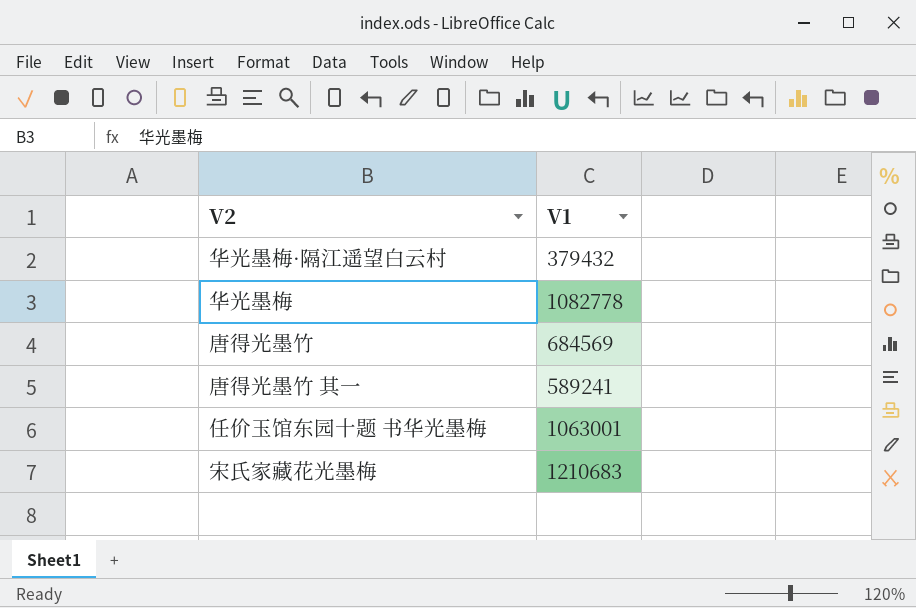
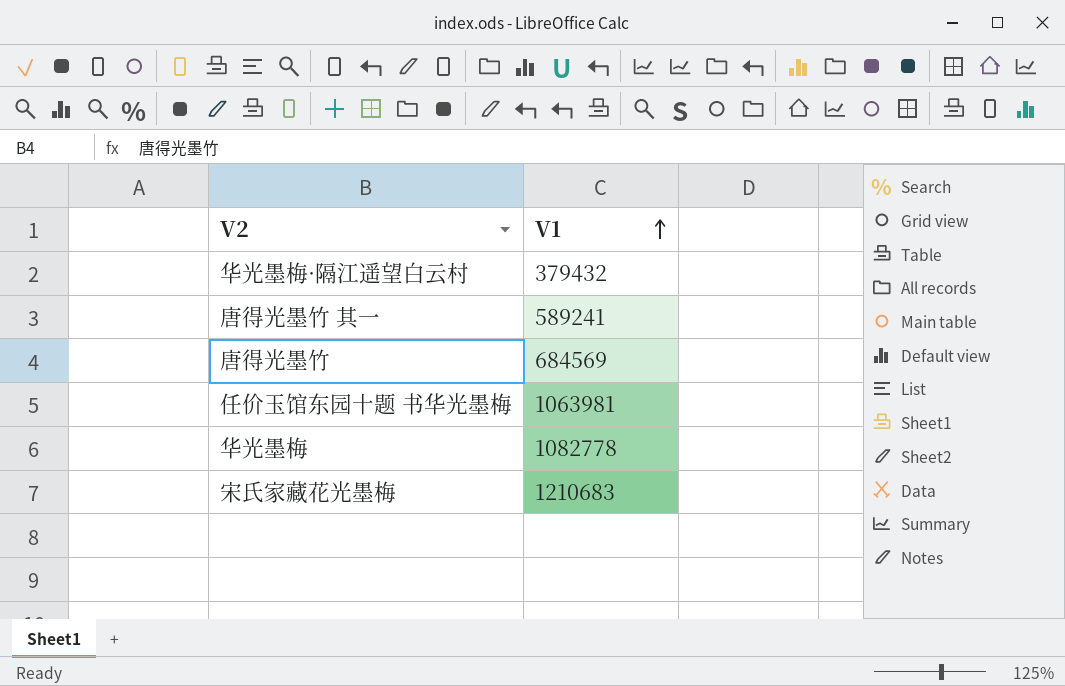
row order: none -> V1 ascending
任价玉馆东园十题 书华光墨梅 | V1: 1063001 -> 1063981

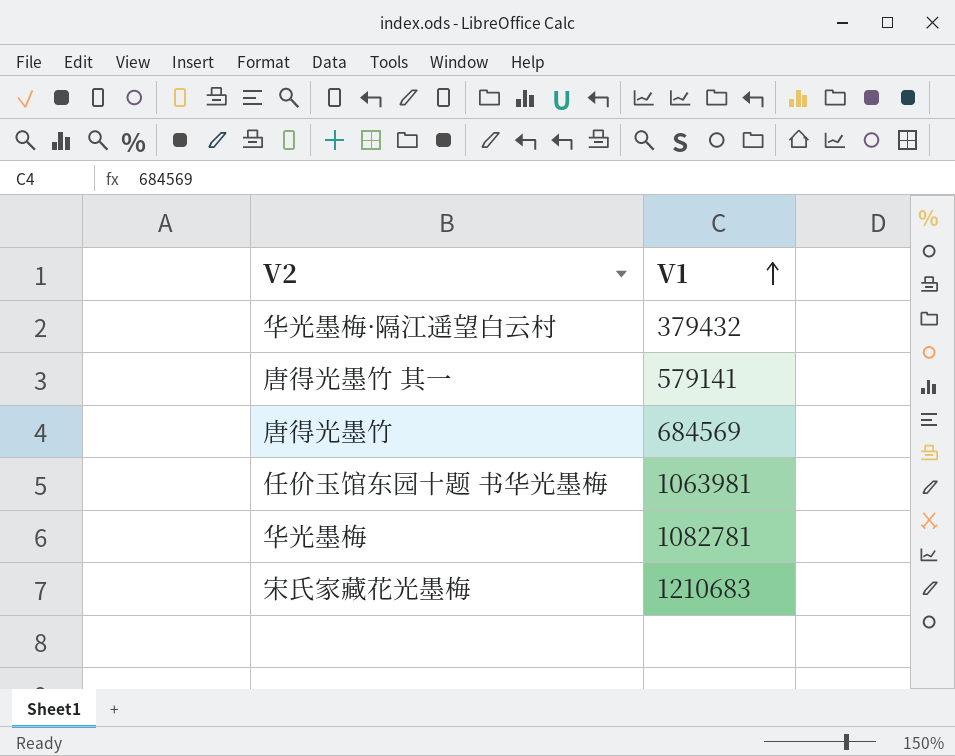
唐得光墨竹 其一 | V1: 589241 -> 579141
华光墨梅 | V1: 1082778 -> 1082781

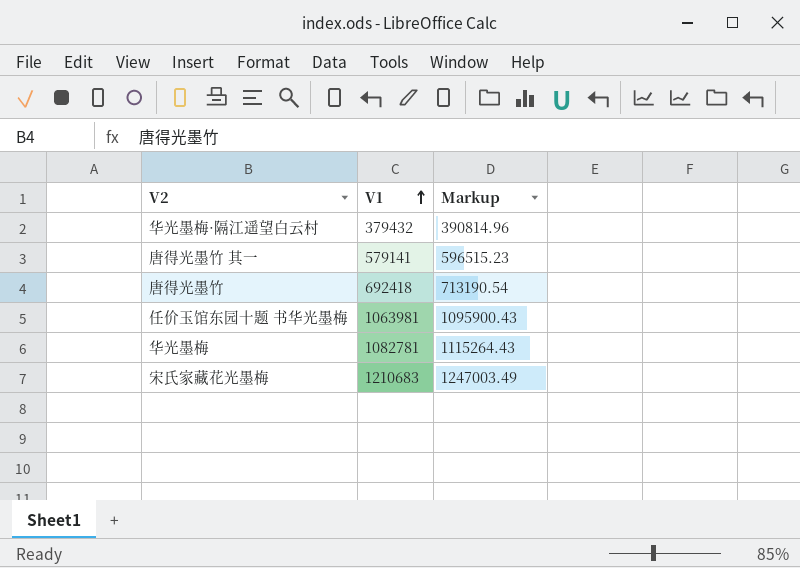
column Markup | formula: none -> [V1] * 1.03
唐得光墨竹 | V1: 684569 -> 692418

